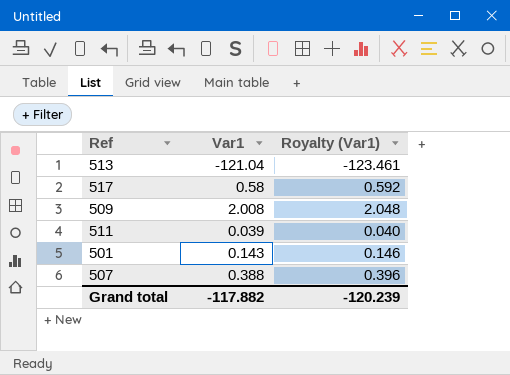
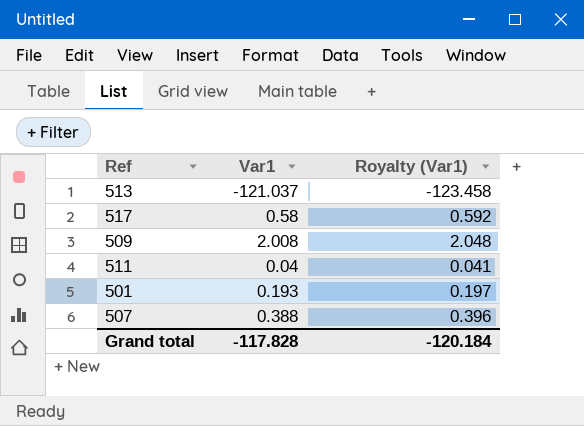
513 | Var1: -121.04 -> -121.037
513 | Royalty (Var1): -123.461 -> -123.458
511 | Var1: 0.039 -> 0.04
511 | Royalty (Var1): 0.040 -> 0.041
501 | Var1: 0.143 -> 0.193
501 | Royalty (Var1): 0.146 -> 0.197
Grand total | Var1: -117.882 -> -117.828
Grand total | Royalty (Var1): -120.239 -> -120.184

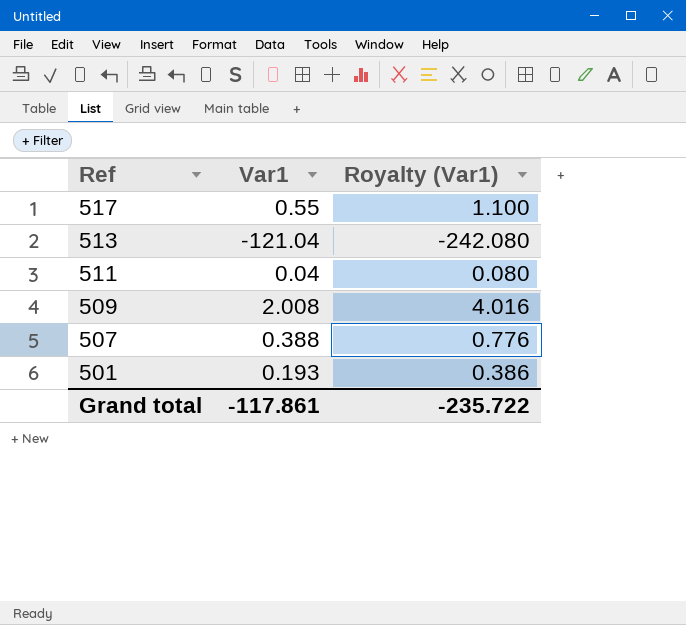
row order: none -> Ref descending
column Royalty (Var1) | formula: [Var1] * 1.02 -> [Var1] * 2
517 | Var1: 0.58 -> 0.55
513 | Var1: -121.037 -> -121.04
Grand total | Var1: -117.828 -> -117.861
Grand total | Royalty (Var1): -120.184 -> -235.722

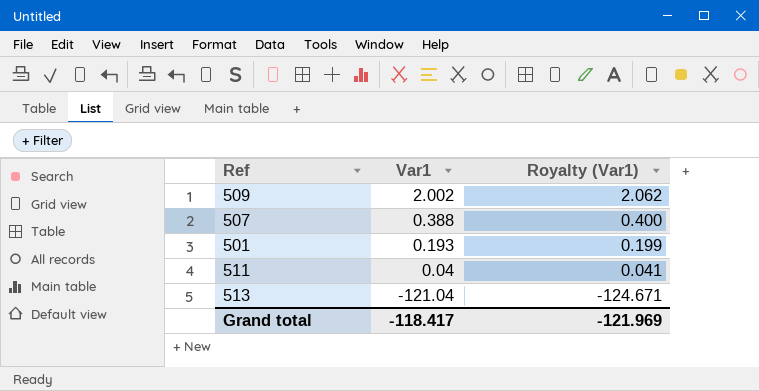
row order: Ref descending -> Var1 descending
column Royalty (Var1) | formula: [Var1] * 2 -> [Var1] * 1.03
row 517: 0.55 | 1.100 -> none
509 | Var1: 2.008 -> 2.002
Grand total | Var1: -117.861 -> -118.417
Grand total | Royalty (Var1): -235.722 -> -121.969

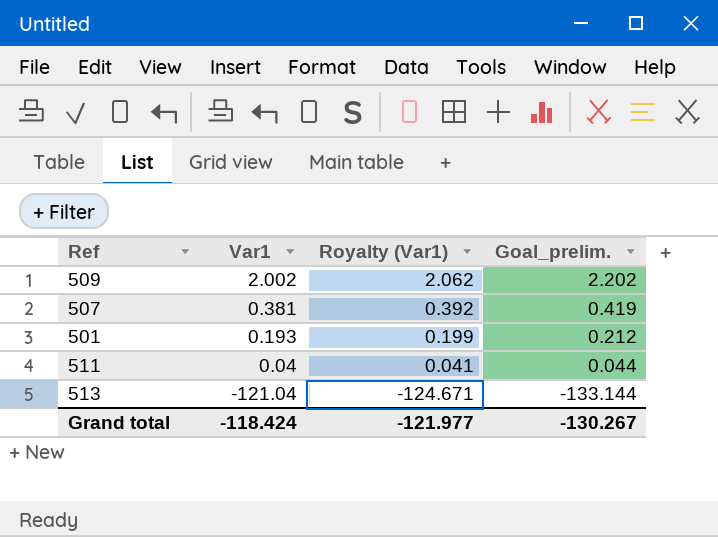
column Goal_prelim. | formula: none -> [Var1] * 1.1
507 | Var1: 0.388 -> 0.381
507 | Royalty (Var1): 0.400 -> 0.392
Grand total | Var1: -118.417 -> -118.424
Grand total | Royalty (Var1): -121.969 -> -121.977

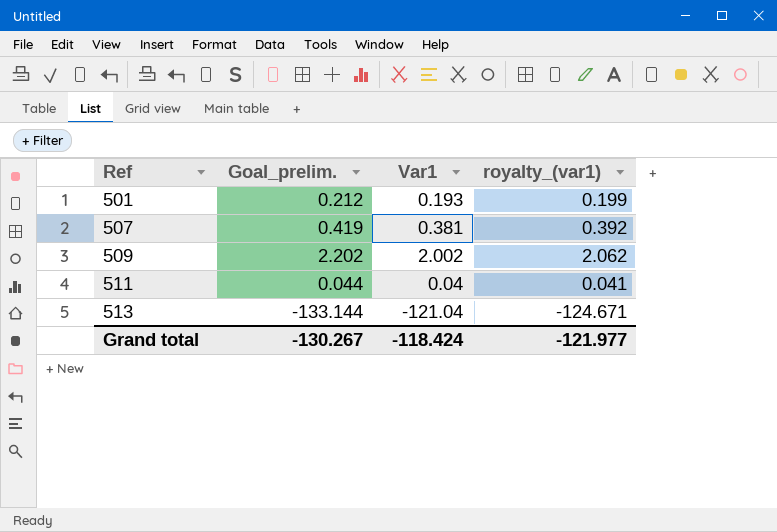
row order: Var1 descending -> Ref ascending
column Goal_prelim. | position: 4 -> 2
column name: Royalty (Var1) -> royalty_(var1)

